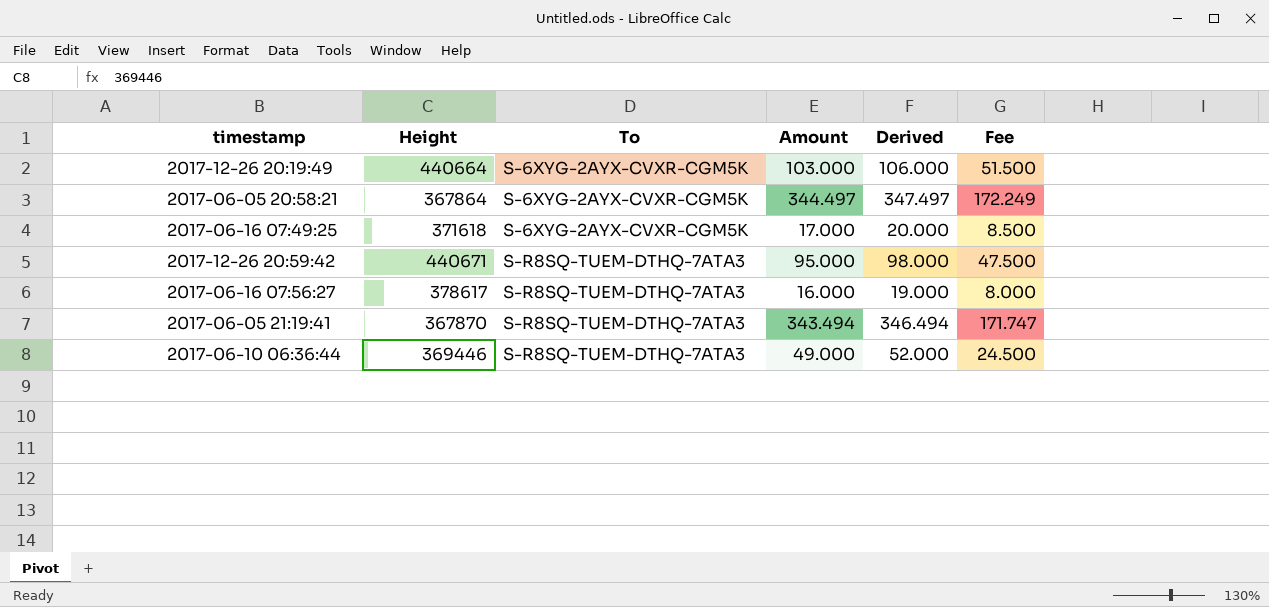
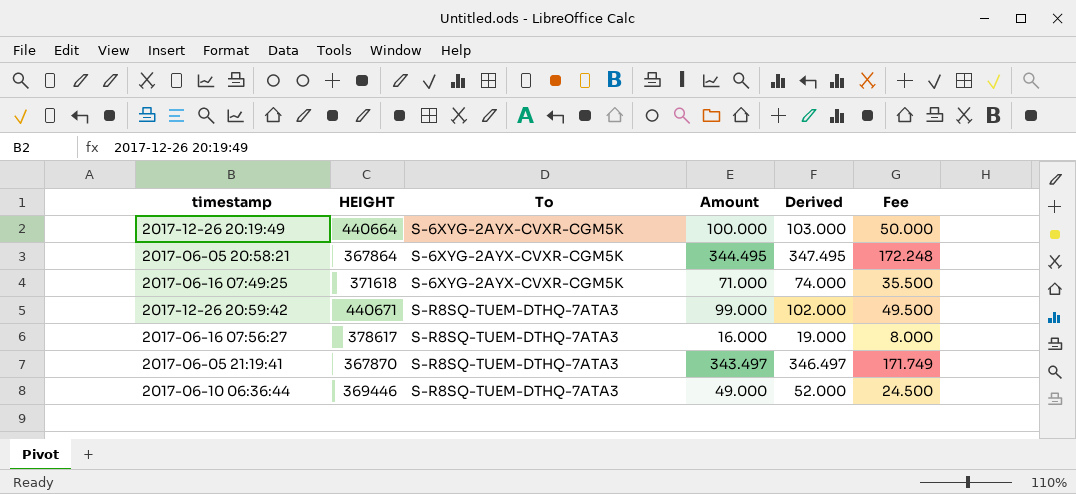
column name: Height -> HEIGHT
2017-12-26 20:19:49 | Amount: 103.000 -> 100.000
2017-12-26 20:19:49 | Derived: 106.000 -> 103.000
2017-12-26 20:19:49 | Fee: 51.500 -> 50.000
2017-06-05 20:58:21 | Amount: 344.497 -> 344.495
2017-06-05 20:58:21 | Derived: 347.497 -> 347.495
2017-06-05 20:58:21 | Fee: 172.249 -> 172.248
2017-06-16 07:49:25 | Amount: 17.000 -> 71.000
2017-06-16 07:49:25 | Derived: 20.000 -> 74.000
2017-06-16 07:49:25 | Fee: 8.500 -> 35.500
2017-12-26 20:59:42 | Amount: 95.000 -> 99.000
2017-12-26 20:59:42 | Derived: 98.000 -> 102.000
2017-12-26 20:59:42 | Fee: 47.500 -> 49.500
2017-06-05 21:19:41 | Amount: 343.494 -> 343.497
2017-06-05 21:19:41 | Derived: 346.494 -> 346.497
2017-06-05 21:19:41 | Fee: 171.747 -> 171.749

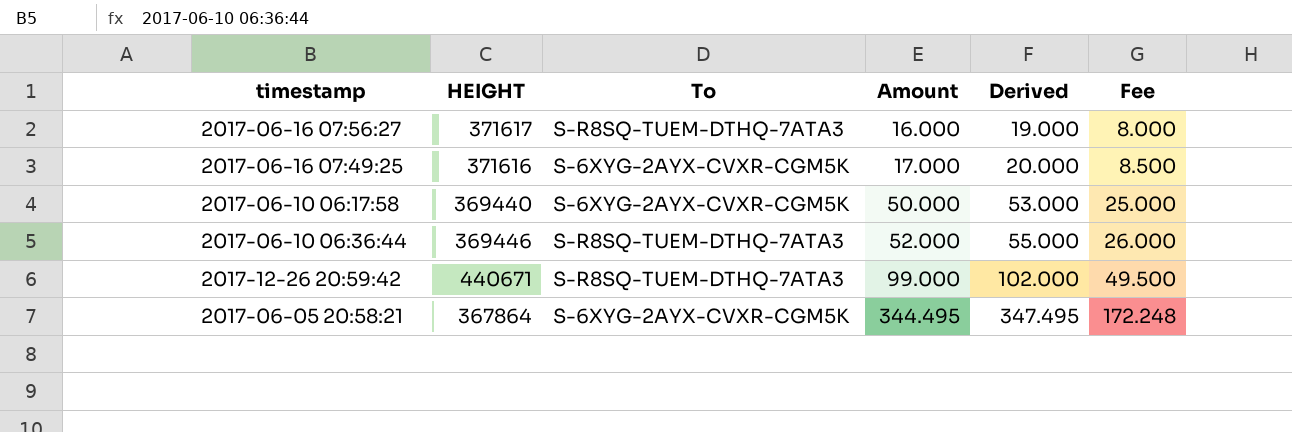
row order: To ascending -> Amount ascending
row 2017-12-26 20:19:49: 440664 | S-6XYG-2AYX-CVXR-CGM5K | 100.000 | 103.000 | 50.000 -> none
row 2017-06-05 21:19:41: 367870 | S-R8SQ-TUEM-DTHQ-7ATA3 | 343.497 | 346.497 | 171.749 -> none
2017-06-16 07:56:27 | HEIGHT: 378617 -> 371617
2017-06-16 07:49:25 | HEIGHT: 371618 -> 371616
2017-06-16 07:49:25 | Amount: 71.000 -> 17.000
2017-06-16 07:49:25 | Derived: 74.000 -> 20.000
2017-06-16 07:49:25 | Fee: 35.500 -> 8.500
row 2017-06-10 06:17:58: none -> 369440 | S-6XYG-2AYX-CVXR-CGM5K | 50.000 | 53.000 | 25.000
2017-06-10 06:36:44 | Amount: 49.000 -> 52.000
2017-06-10 06:36:44 | Derived: 52.000 -> 55.000
2017-06-10 06:36:44 | Fee: 24.500 -> 26.000

